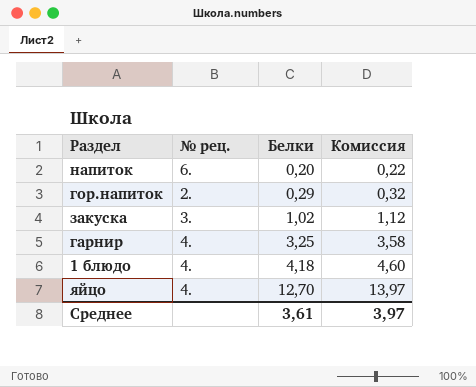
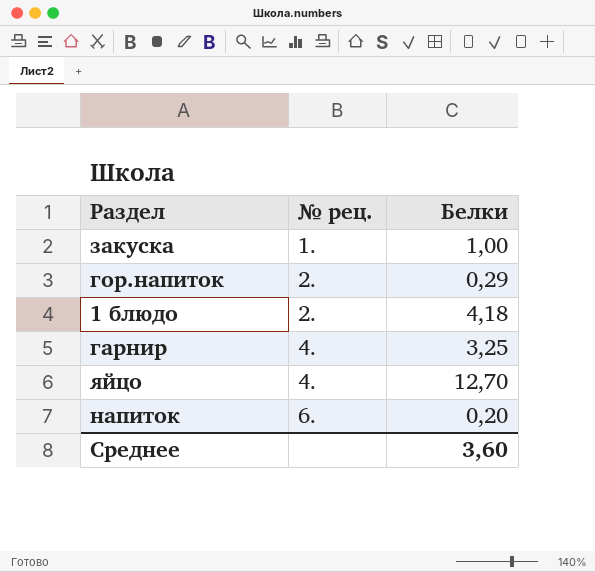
row order: Белки ascending -> № рец. ascending
column Комиссия | formula: [Белки] * 1,1 -> none
закуска | № рец.: 3. -> 1.
закуска | Белки: 1,02 -> 1,00
1 блюдо | № рец.: 4. -> 2.
Среднее | Белки: 3,61 -> 3,60

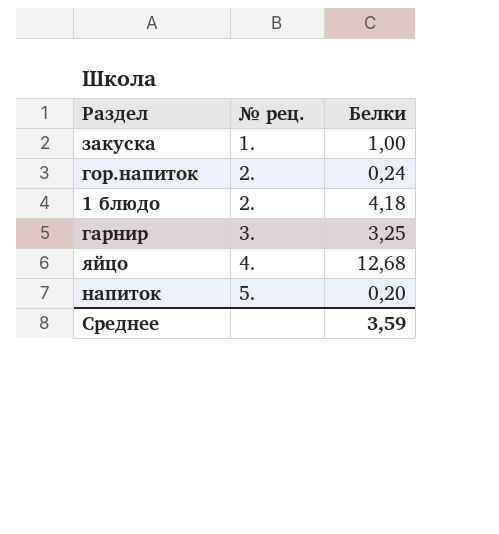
гор.напиток | Белки: 0,29 -> 0,24
гарнир | № рец.: 4. -> 3.
яйцо | Белки: 12,70 -> 12,68
напиток | № рец.: 6. -> 5.
Среднее | Белки: 3,60 -> 3,59

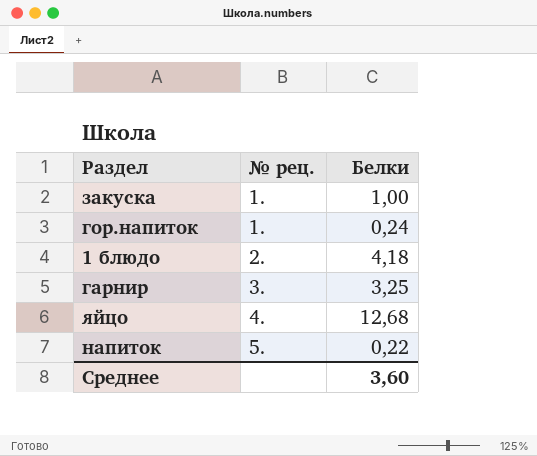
гор.напиток | № рец.: 2. -> 1.
напиток | Белки: 0,20 -> 0,22
Среднее | Белки: 3,59 -> 3,60

